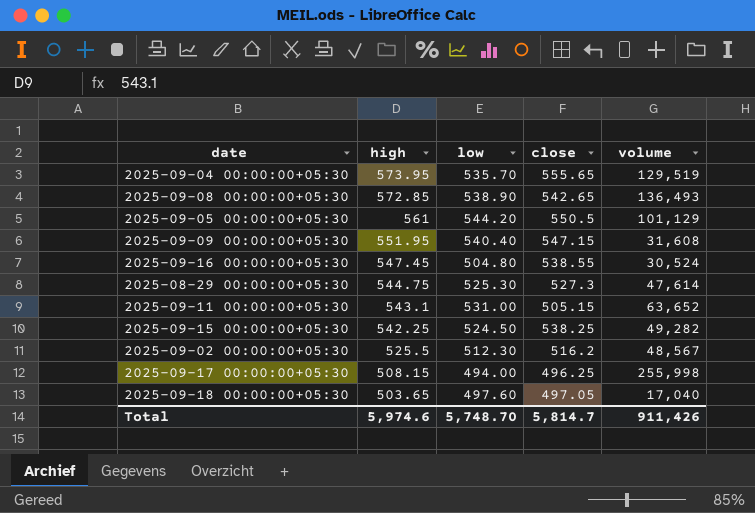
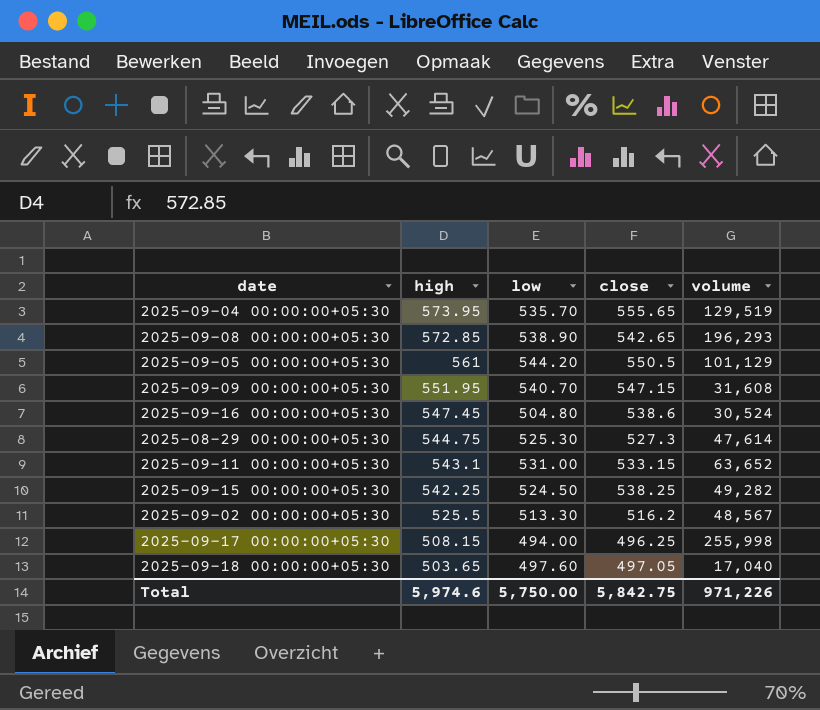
2025-09-08 00:00:00+05:30 | volume: 136,493 -> 196,293
2025-09-09 00:00:00+05:30 | low: 540.40 -> 540.70
2025-09-16 00:00:00+05:30 | close: 538.55 -> 538.6
2025-09-11 00:00:00+05:30 | close: 505.15 -> 533.15
2025-09-02 00:00:00+05:30 | low: 512.30 -> 513.30
Total | low: 5,748.70 -> 5,750.00
Total | close: 5,814.7 -> 5,842.75
Total | volume: 911,426 -> 971,226

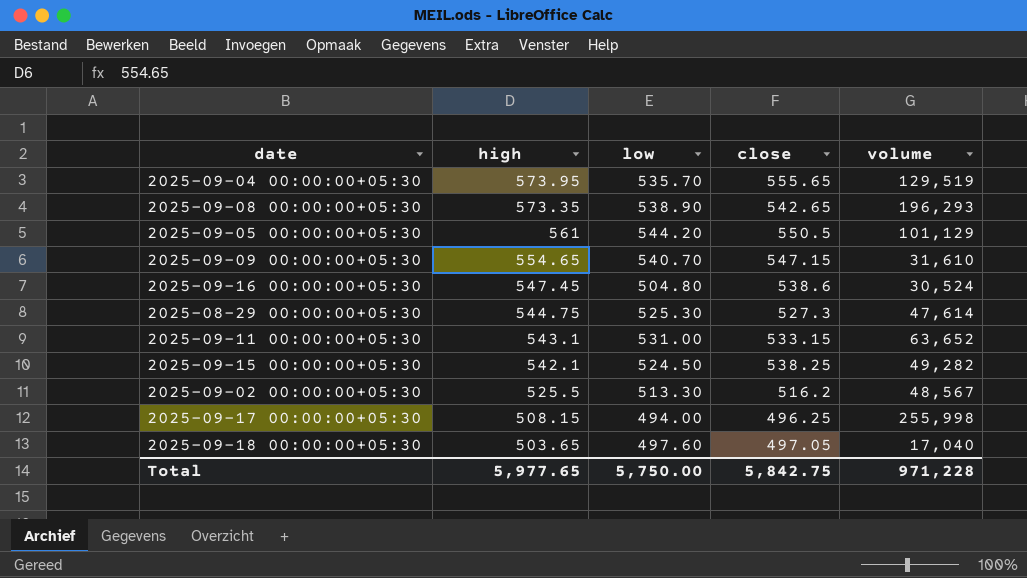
2025-09-08 00:00:00+05:30 | high: 572.85 -> 573.35
2025-09-09 00:00:00+05:30 | high: 551.95 -> 554.65
2025-09-09 00:00:00+05:30 | volume: 31,608 -> 31,610
2025-09-15 00:00:00+05:30 | high: 542.25 -> 542.1
Total | high: 5,974.6 -> 5,977.65
Total | volume: 971,226 -> 971,228

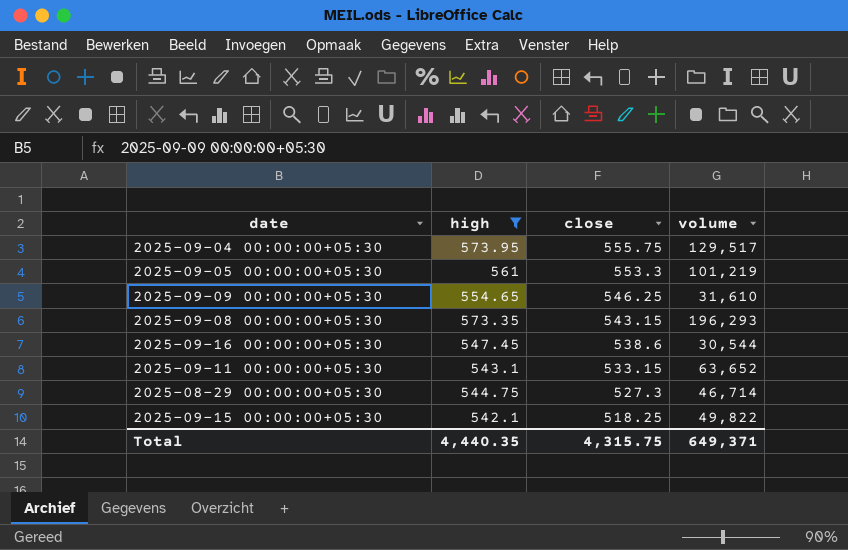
filter: none -> high >= 542.1
row order: high descending -> close descending
column low | position: 3 -> none
2025-09-04 00:00:00+05:30 | close: 555.65 -> 555.75
2025-09-04 00:00:00+05:30 | volume: 129,519 -> 129,517
2025-09-05 00:00:00+05:30 | close: 550.5 -> 553.3
2025-09-05 00:00:00+05:30 | volume: 101,129 -> 101,219
2025-09-09 00:00:00+05:30 | close: 547.15 -> 546.25
2025-09-08 00:00:00+05:30 | close: 542.65 -> 543.15
2025-09-16 00:00:00+05:30 | volume: 30,524 -> 30,544
2025-08-29 00:00:00+05:30 | volume: 47,614 -> 46,714
2025-09-15 00:00:00+05:30 | close: 538.25 -> 518.25
2025-09-15 00:00:00+05:30 | volume: 49,282 -> 49,822
Total | high: 5,977.65 -> 4,440.35
Total | close: 5,842.75 -> 4,315.75
Total | volume: 971,228 -> 649,371

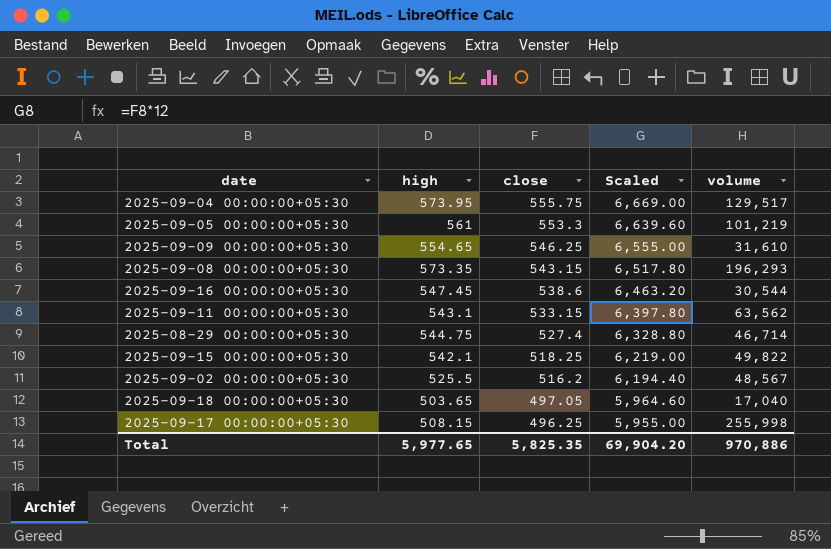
filter: high >= 542.1 -> none
column Scaled | formula: none -> [close] * 12
2025-09-11 00:00:00+05:30 | volume: 63,652 -> 63,562
2025-08-29 00:00:00+05:30 | close: 527.3 -> 527.4
Total | high: 4,440.35 -> 5,977.65
Total | close: 4,315.75 -> 5,825.35
Total | volume: 649,371 -> 970,886

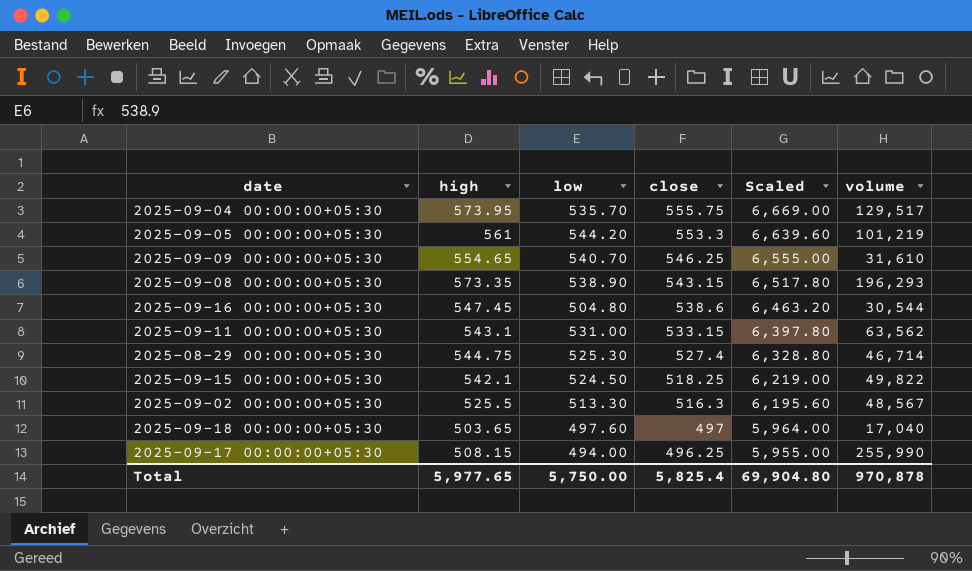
column low | position: none -> 3
2025-09-02 00:00:00+05:30 | close: 516.2 -> 516.3
2025-09-02 00:00:00+05:30 | Scaled: 6,194.40 -> 6,195.60
2025-09-18 00:00:00+05:30 | close: 497.05 -> 497
2025-09-18 00:00:00+05:30 | Scaled: 5,964.60 -> 5,964.00
2025-09-17 00:00:00+05:30 | volume: 255,998 -> 255,990
Total | close: 5,825.35 -> 5,825.4
Total | Scaled: 69,904.20 -> 69,904.80
Total | volume: 970,886 -> 970,878

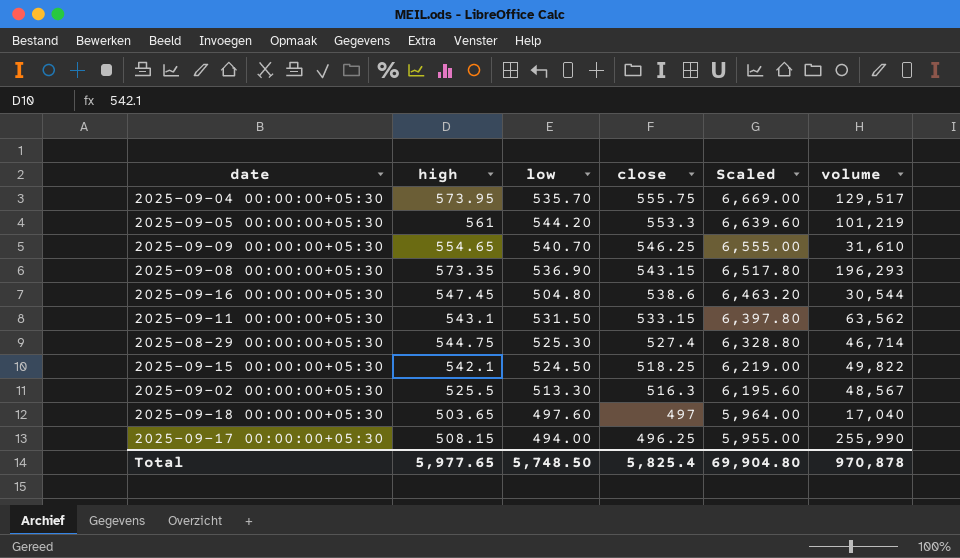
2025-09-08 00:00:00+05:30 | low: 538.90 -> 536.90
2025-09-11 00:00:00+05:30 | low: 531.00 -> 531.50
Total | low: 5,750.00 -> 5,748.50

